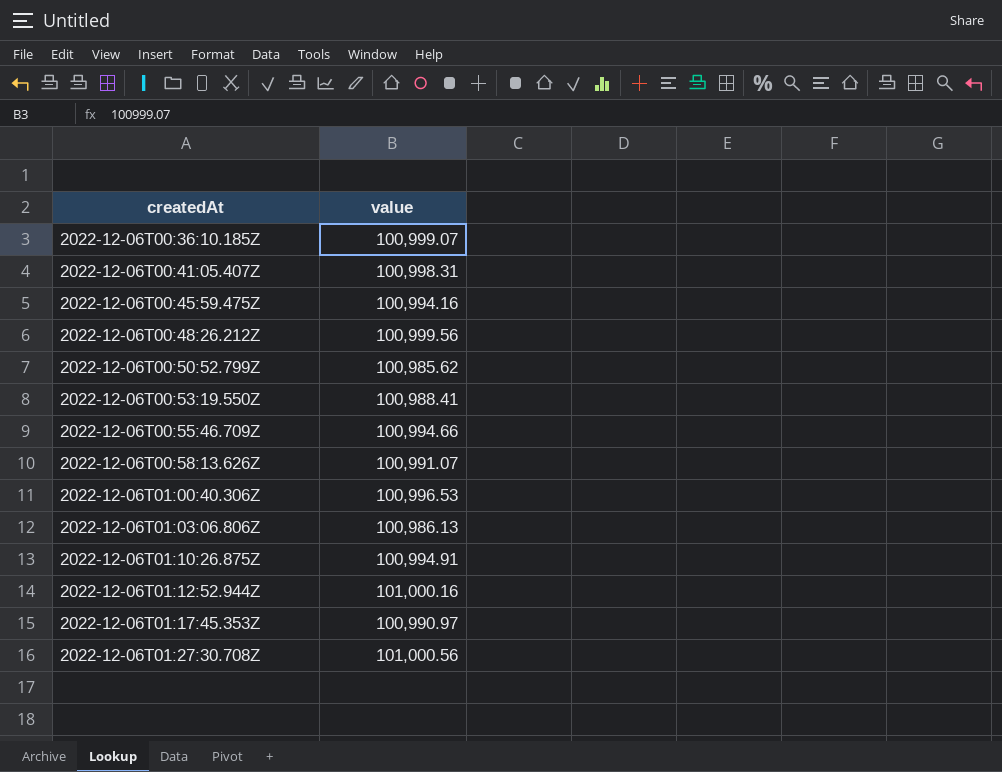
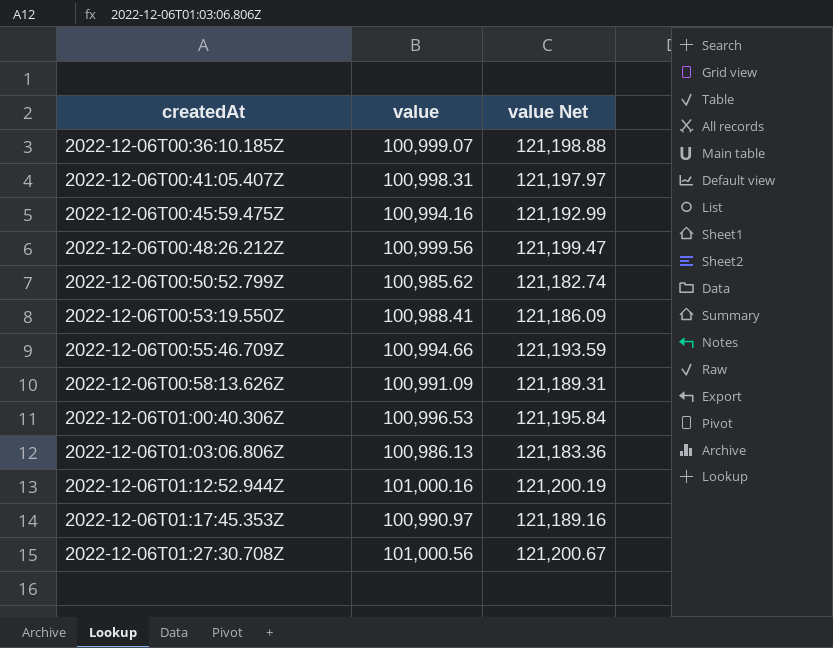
column value Net | formula: none -> [value] * 1.2
row 2022-12-06T01:10:26.875Z: 100,994.91 -> none
2022-12-06T00:58:13.626Z | value: 100,991.07 -> 100,991.09

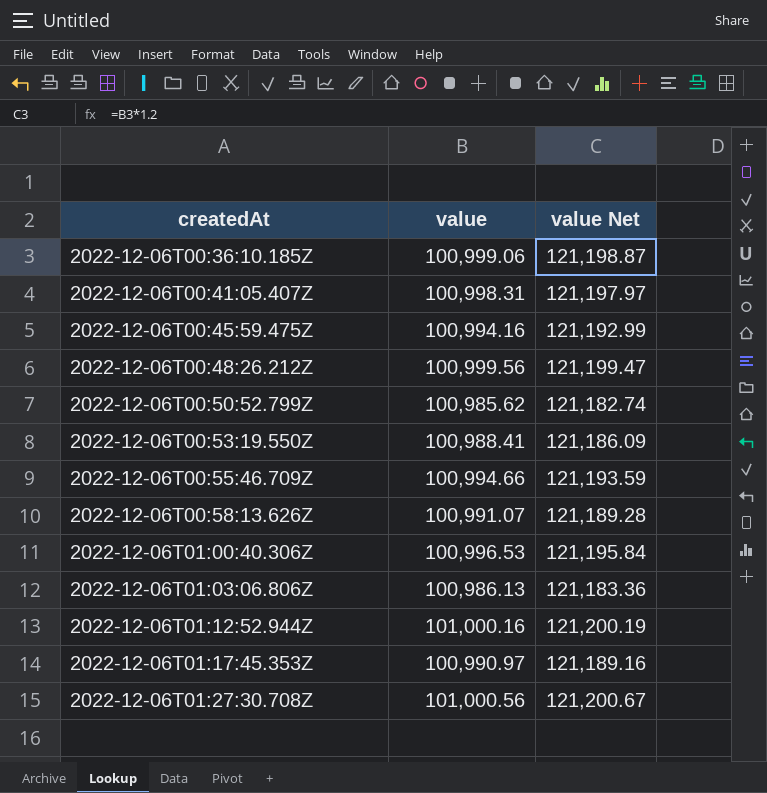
2022-12-06T00:36:10.185Z | value: 100,999.07 -> 100,999.06
2022-12-06T00:36:10.185Z | value Net: 121,198.88 -> 121,198.87
2022-12-06T00:58:13.626Z | value: 100,991.09 -> 100,991.07
2022-12-06T00:58:13.626Z | value Net: 121,189.31 -> 121,189.28

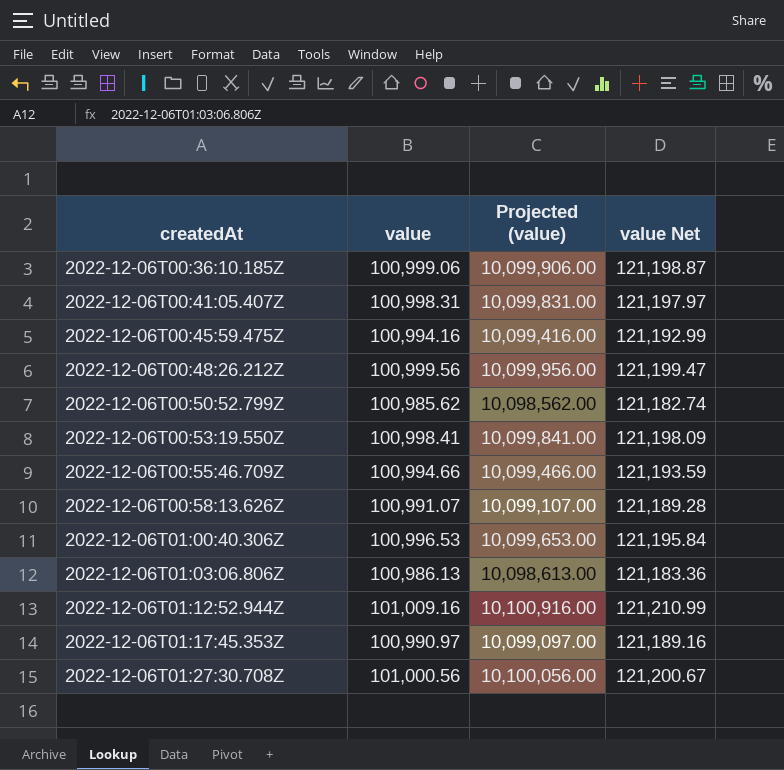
column Projected (value) | formula: none -> [value] * 100
2022-12-06T00:53:19.550Z | value: 100,988.41 -> 100,998.41
2022-12-06T00:53:19.550Z | value Net: 121,186.09 -> 121,198.09
2022-12-06T01:12:52.944Z | value: 101,000.16 -> 101,009.16
2022-12-06T01:12:52.944Z | value Net: 121,200.19 -> 121,210.99

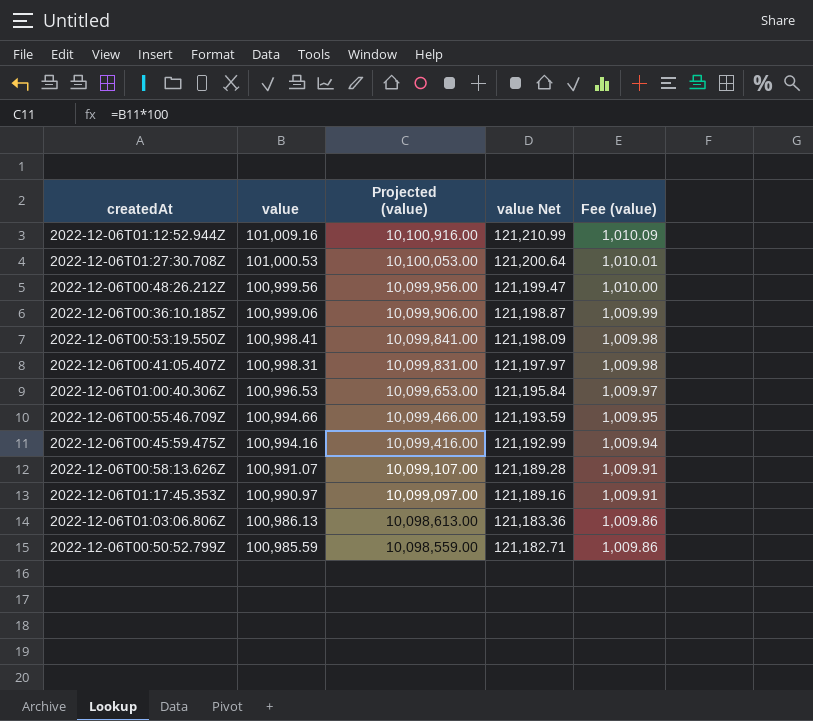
row order: createdAt ascending -> value descending
column Fee (value) | formula: none -> [value] * 0.01
2022-12-06T01:27:30.708Z | value: 101,000.56 -> 101,000.53
2022-12-06T01:27:30.708Z | Projected (value): 10,100,056.00 -> 10,100,053.00
2022-12-06T01:27:30.708Z | value Net: 121,200.67 -> 121,200.64
2022-12-06T00:50:52.799Z | value: 100,985.62 -> 100,985.59
2022-12-06T00:50:52.799Z | Projected (value): 10,098,562.00 -> 10,098,559.00
2022-12-06T00:50:52.799Z | value Net: 121,182.74 -> 121,182.71

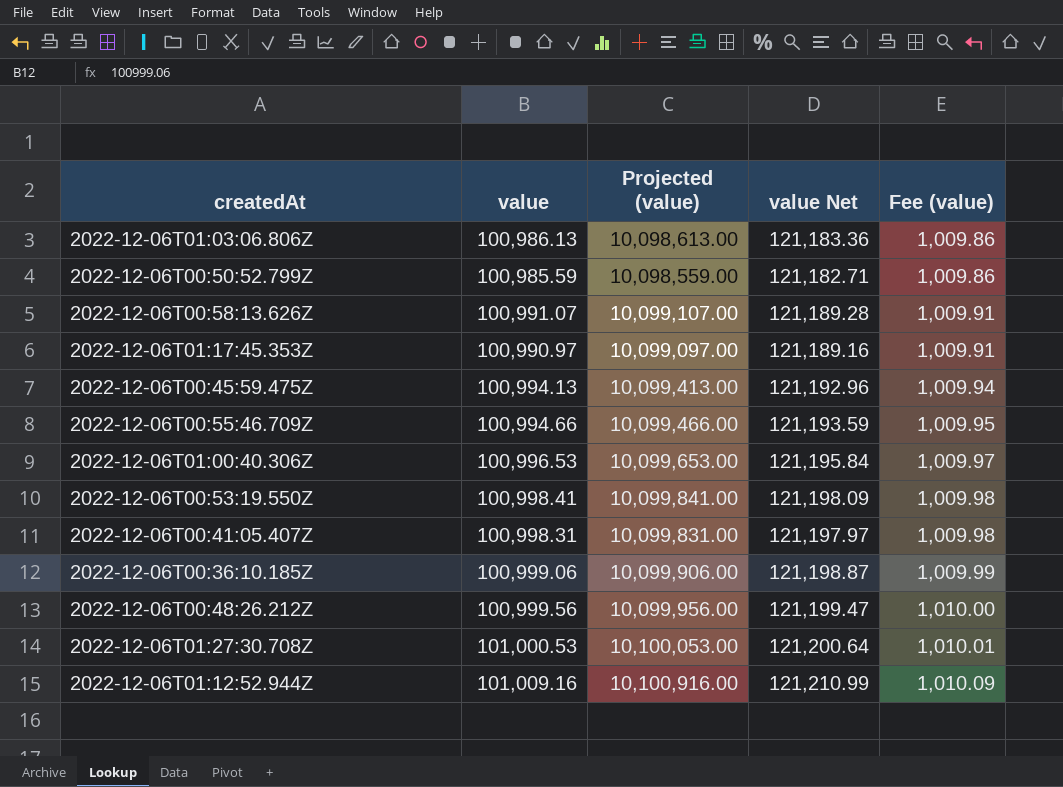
row order: value descending -> Fee (value) ascending
2022-12-06T00:45:59.475Z | value: 100,994.16 -> 100,994.13
2022-12-06T00:45:59.475Z | Projected (value): 10,099,416.00 -> 10,099,413.00
2022-12-06T00:45:59.475Z | value Net: 121,192.99 -> 121,192.96

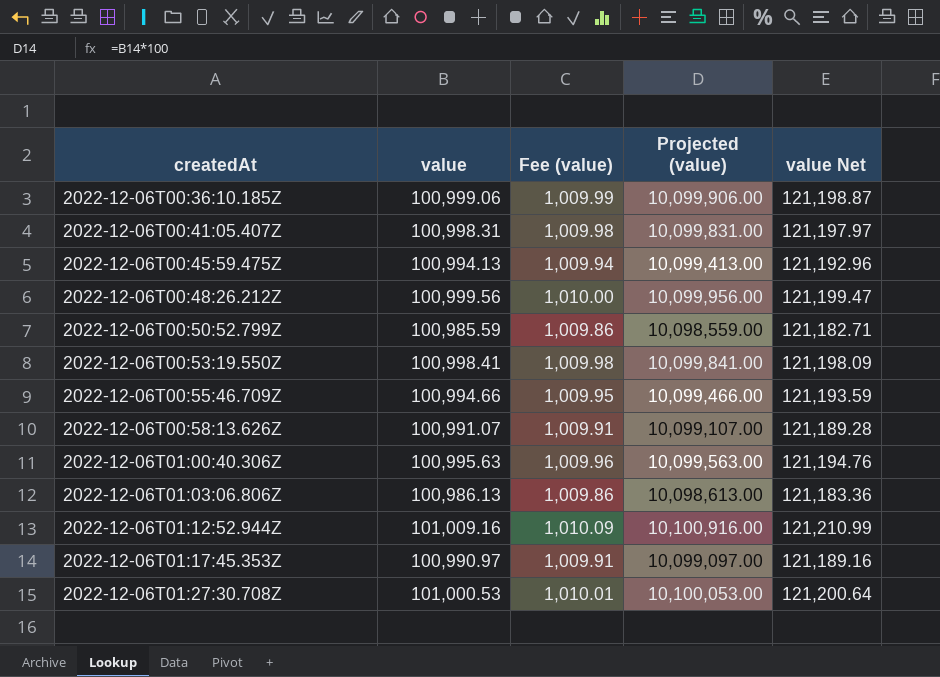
row order: Fee (value) ascending -> createdAt ascending
column Fee (value) | position: 5 -> 3
2022-12-06T01:00:40.306Z | value: 100,996.53 -> 100,995.63
2022-12-06T01:00:40.306Z | Fee (value): 1,009.97 -> 1,009.96
2022-12-06T01:00:40.306Z | Projected (value): 10,099,653.00 -> 10,099,563.00
2022-12-06T01:00:40.306Z | value Net: 121,195.84 -> 121,194.76

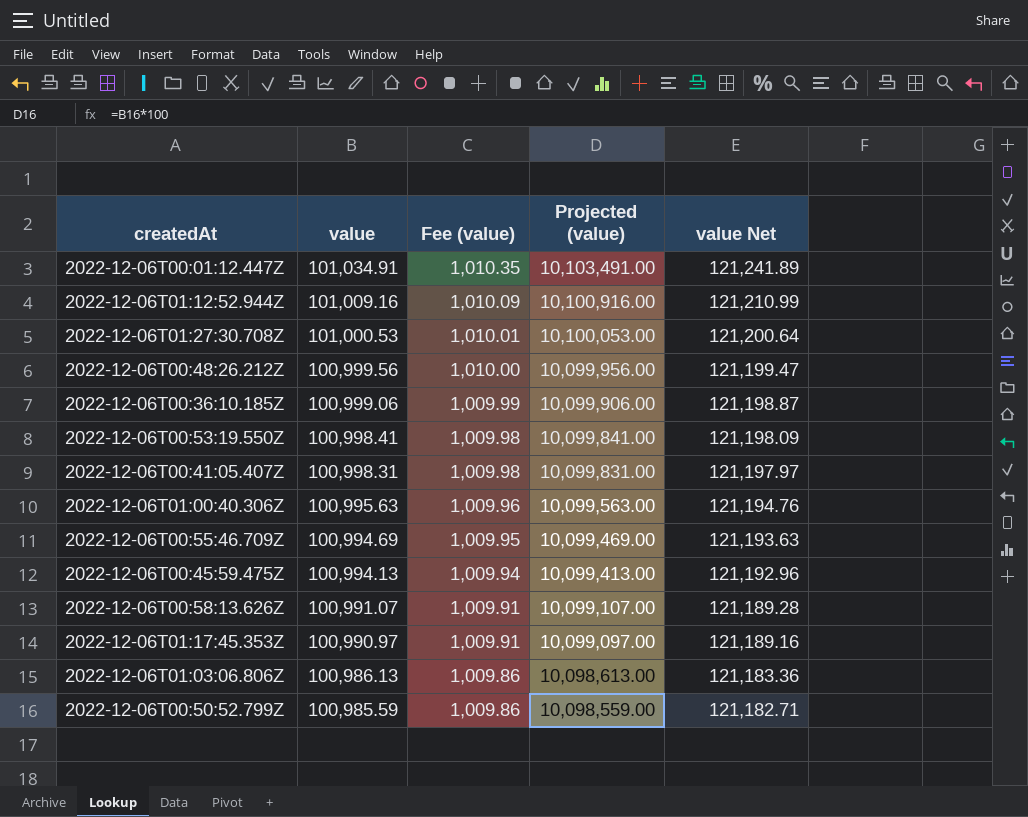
row order: createdAt ascending -> value descending
row 2022-12-06T00:01:12.447Z: none -> 101,034.91 | 1,010.35 | 10,103,491.00 | 121,241.89
2022-12-06T00:55:46.709Z | value: 100,994.66 -> 100,994.69
2022-12-06T00:55:46.709Z | Projected (value): 10,099,466.00 -> 10,099,469.00
2022-12-06T00:55:46.709Z | value Net: 121,193.59 -> 121,193.63

